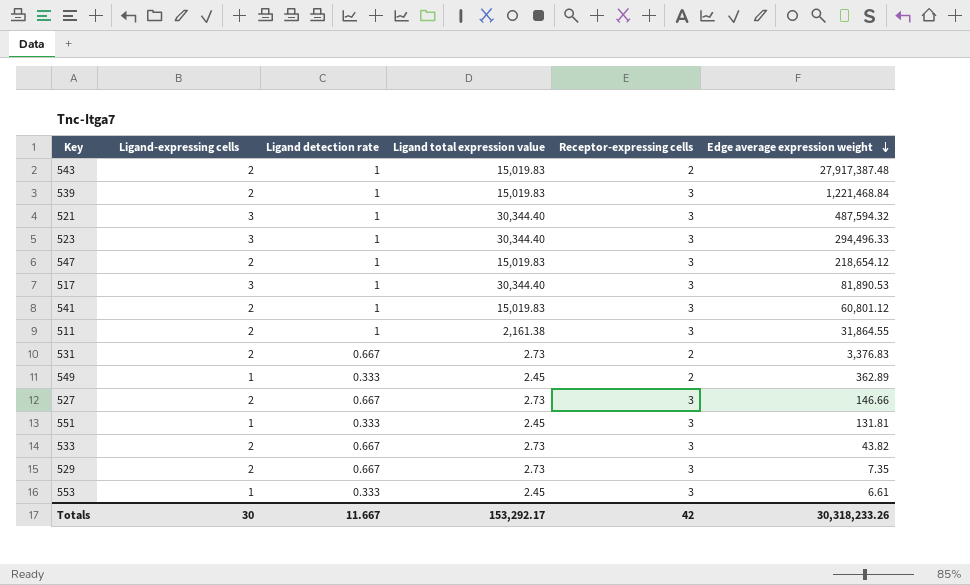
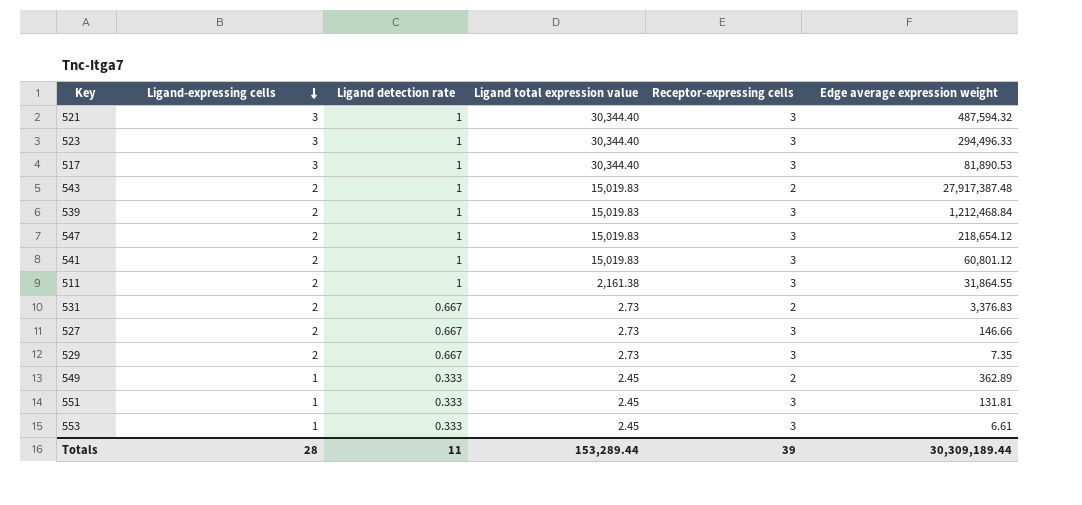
row order: Edge average expression weight descending -> Ligand-expressing cells descending
row 533: 2 | 0.667 | 2.73 | 3 | 43.82 -> none
539 | Edge average expression weight: 1,221,468.84 -> 1,212,468.84
Totals | Ligand-expressing cells: 30 -> 28
Totals | Ligand detection rate: 11.667 -> 11
Totals | Ligand total expression value: 153,292.17 -> 153,289.44
Totals | Receptor-expressing cells: 42 -> 39
Totals | Edge average expression weight: 30,318,233.26 -> 30,309,189.44

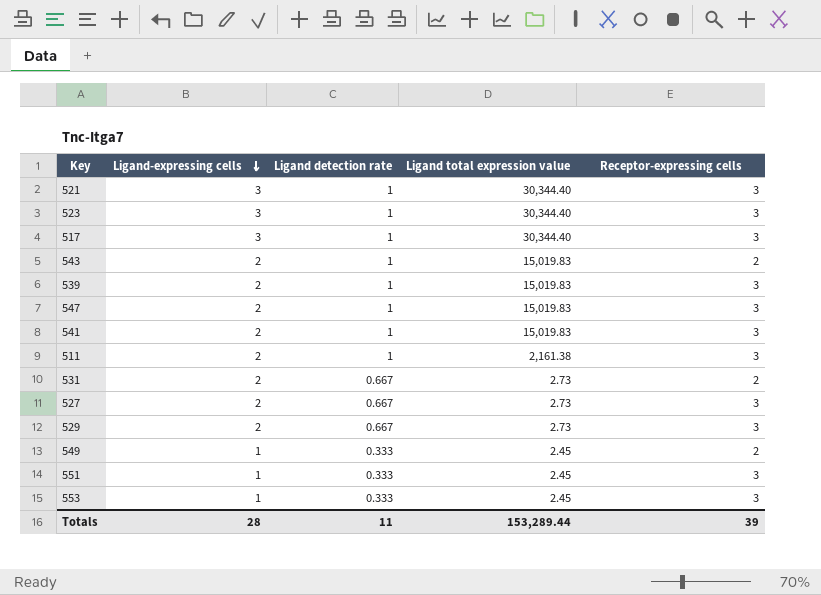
column Edge average expression weight | position: 6 -> none

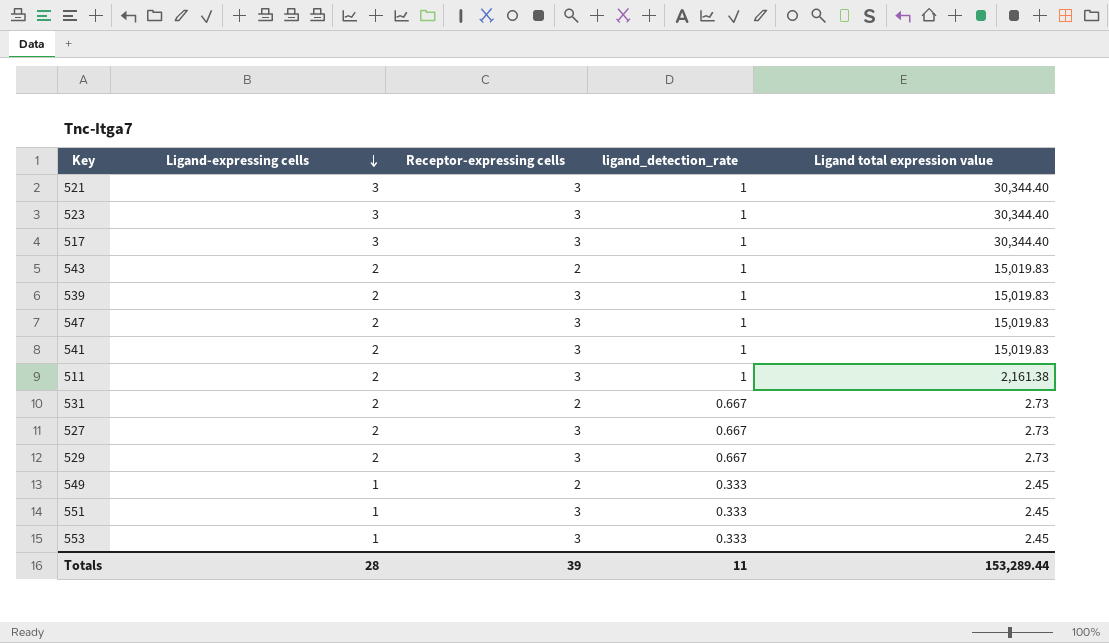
column Receptor-expressing cells | position: 5 -> 3
column name: Ligand detection rate -> ligand_detection_rate

